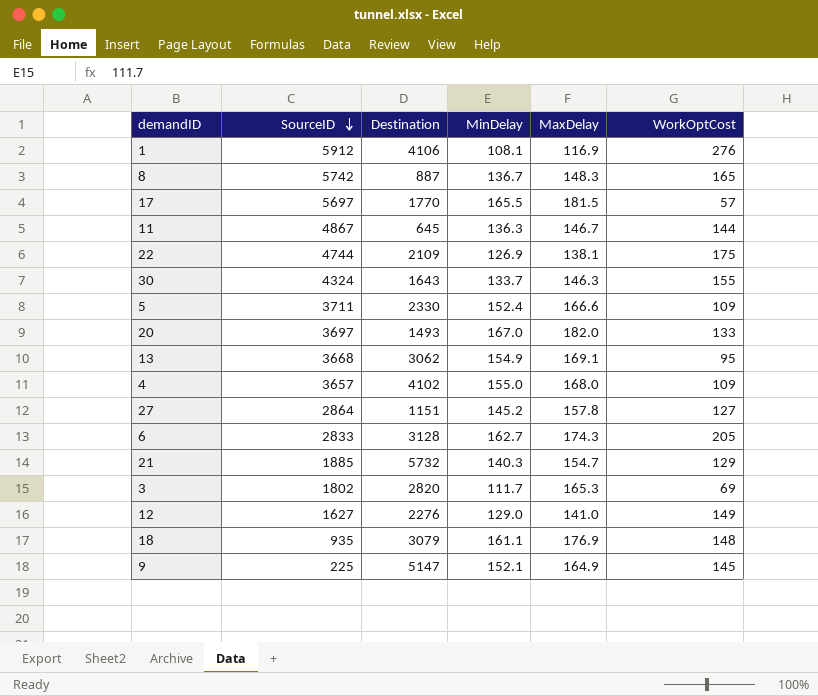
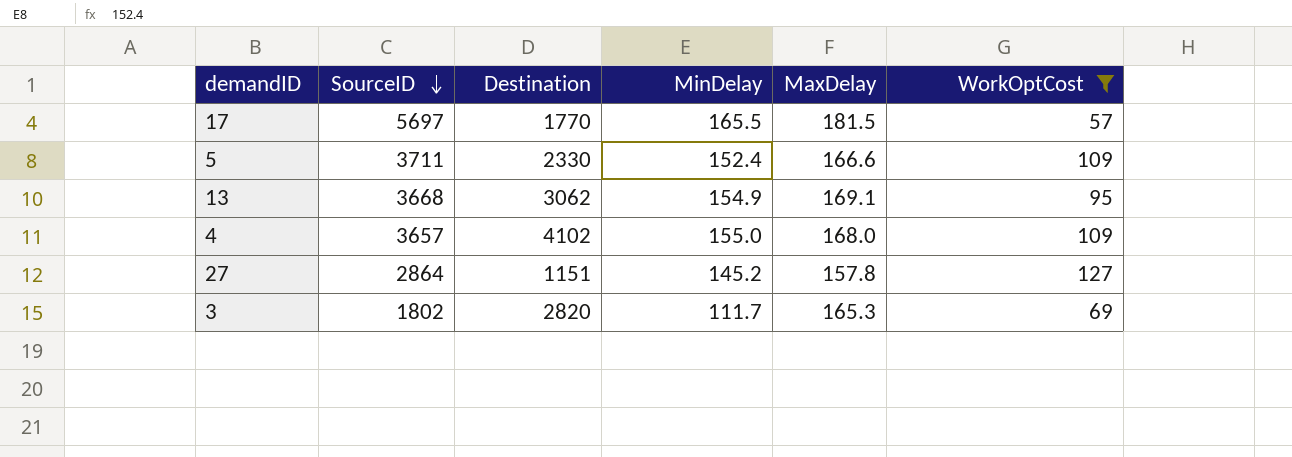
filter: none -> WorkOptCost <= 127

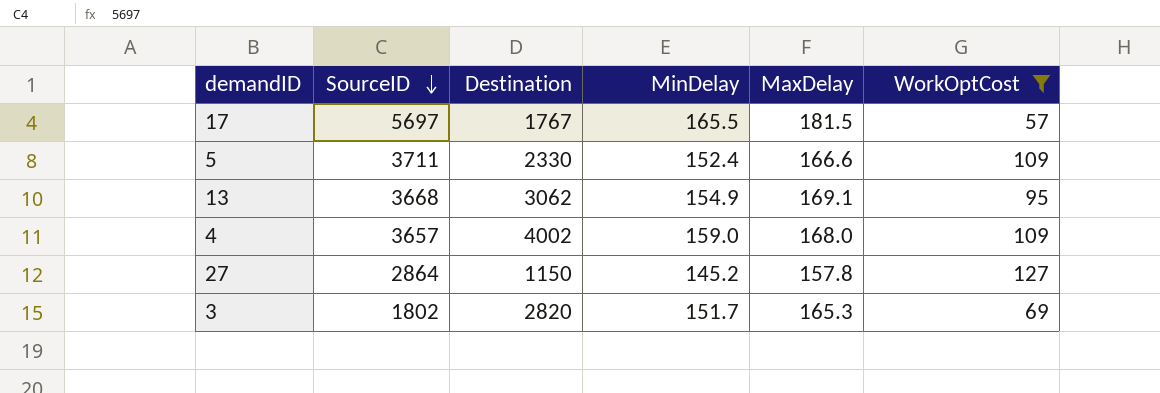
17 | Destination: 1770 -> 1767
4 | Destination: 4102 -> 4002
4 | MinDelay: 155.0 -> 159.0
27 | Destination: 1151 -> 1150
3 | MinDelay: 111.7 -> 151.7

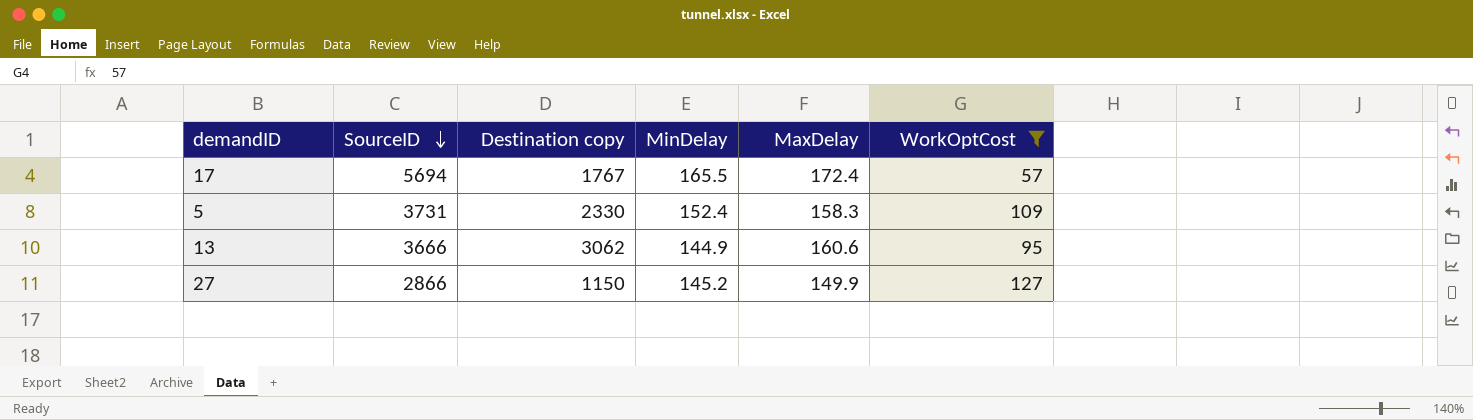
column name: Destination -> Destination copy
row 4: 3657 | 4002 | 159.0 | 168.0 | 109 -> none
row 3: 1802 | 2820 | 151.7 | 165.3 | 69 -> none
17 | SourceID: 5697 -> 5694
17 | MaxDelay: 181.5 -> 172.4
5 | SourceID: 3711 -> 3731
5 | MaxDelay: 166.6 -> 158.3
13 | SourceID: 3668 -> 3666
13 | MinDelay: 154.9 -> 144.9
13 | MaxDelay: 169.1 -> 160.6
27 | SourceID: 2864 -> 2866
27 | MaxDelay: 157.8 -> 149.9

